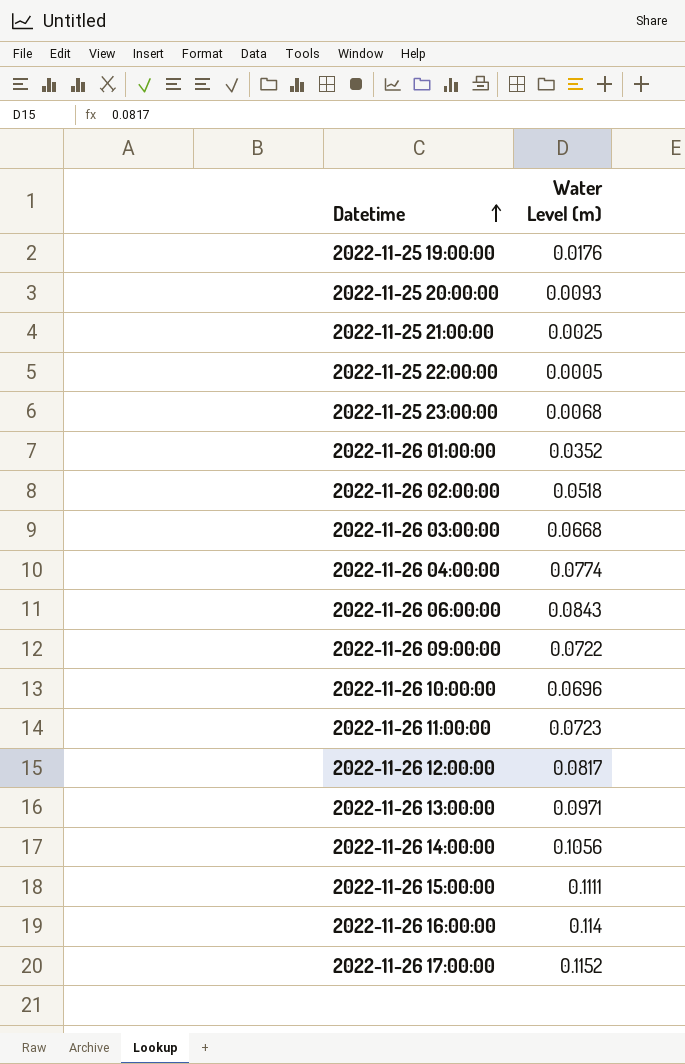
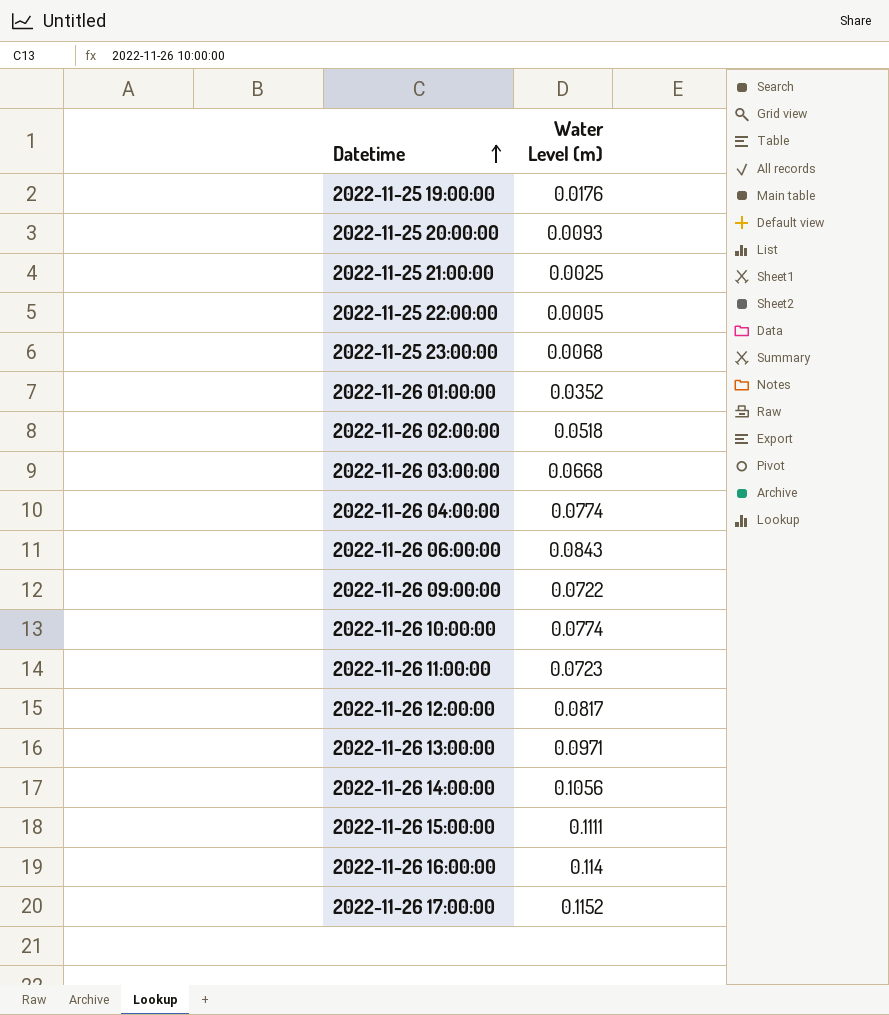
2022-11-26 10:00:00 | Water Level (m): 0.0696 -> 0.0774

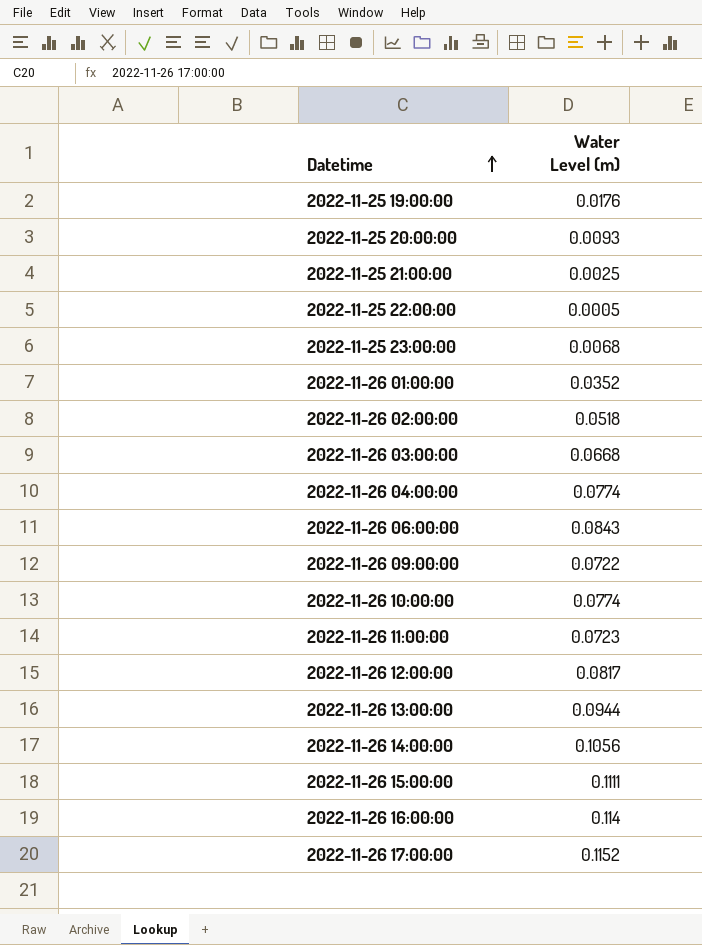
2022-11-26 13:00:00 | Water Level (m): 0.0971 -> 0.0944

